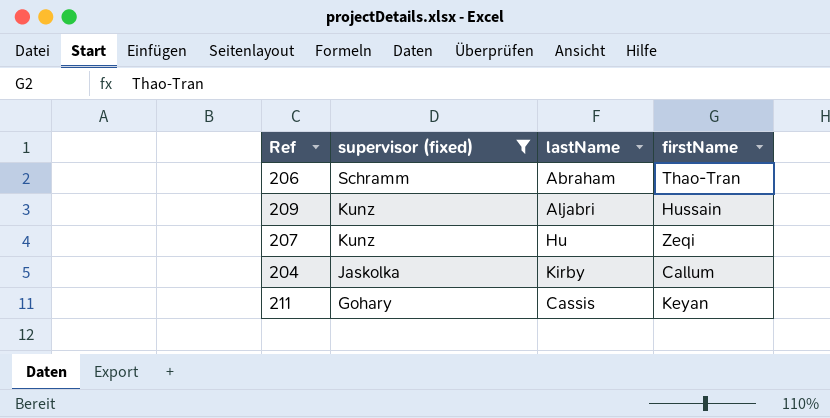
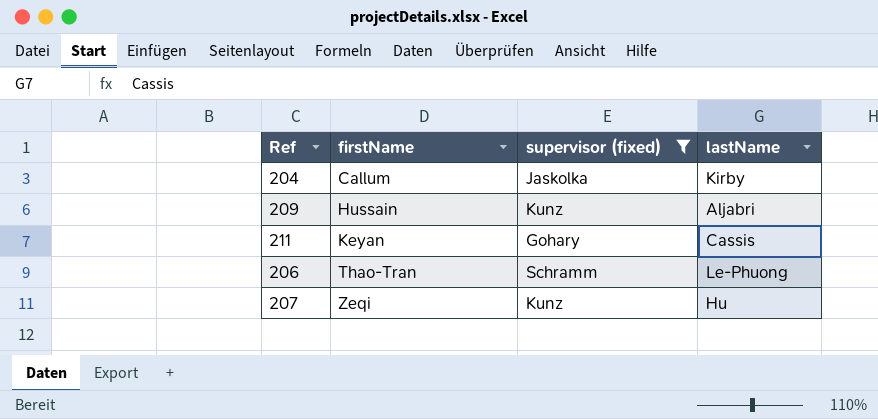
row order: supervisor (fixed) descending -> firstName ascending
column firstName | position: 4 -> 2
206 | lastName: Abraham -> Le-Phuong

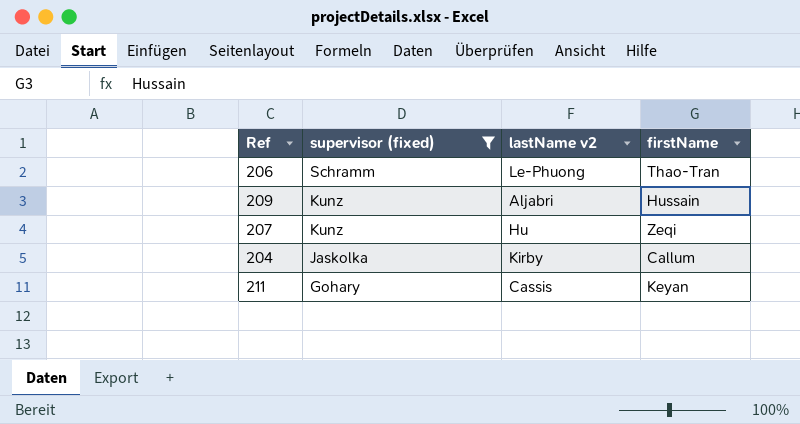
row order: firstName ascending -> supervisor (fixed) descending
column name: lastName -> lastName v2
column firstName | position: 2 -> 4

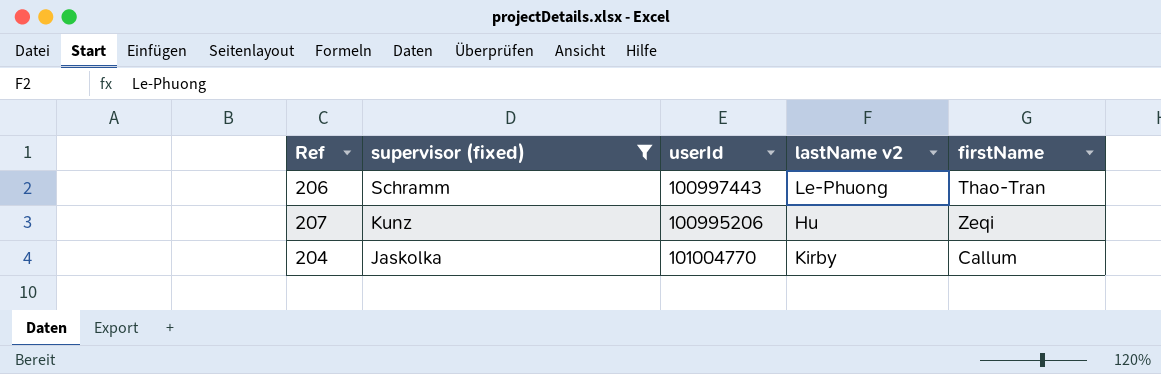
column userId | position: none -> 3
row 209: Kunz | Aljabri | Hussain -> none
row 211: Gohary | Cassis | Keyan -> none

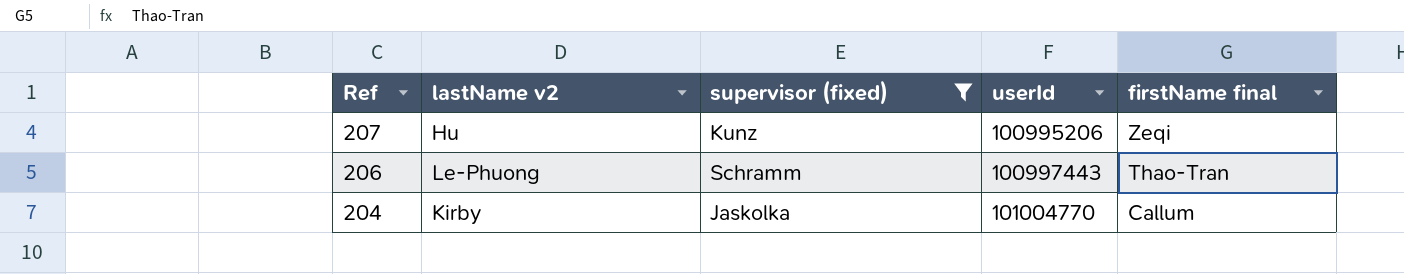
row order: supervisor (fixed) descending -> Ref descending
column lastName v2 | position: 4 -> 2
column name: firstName -> firstName final

